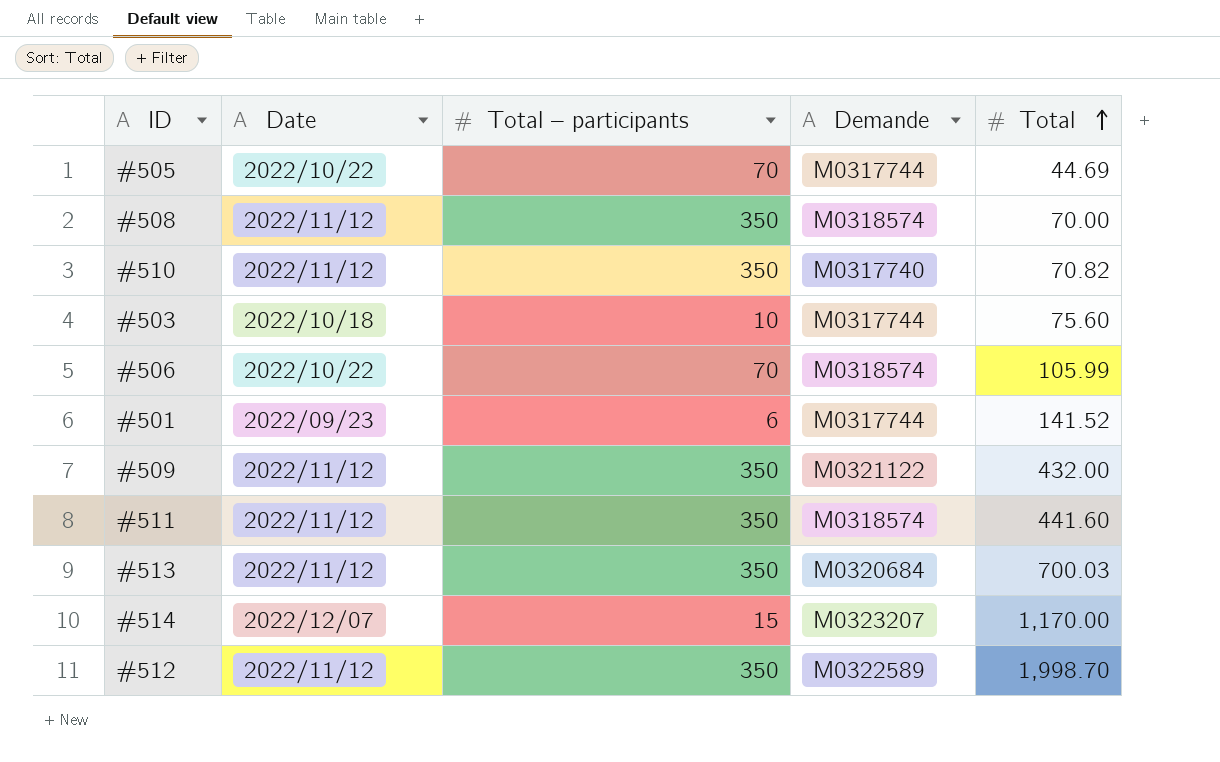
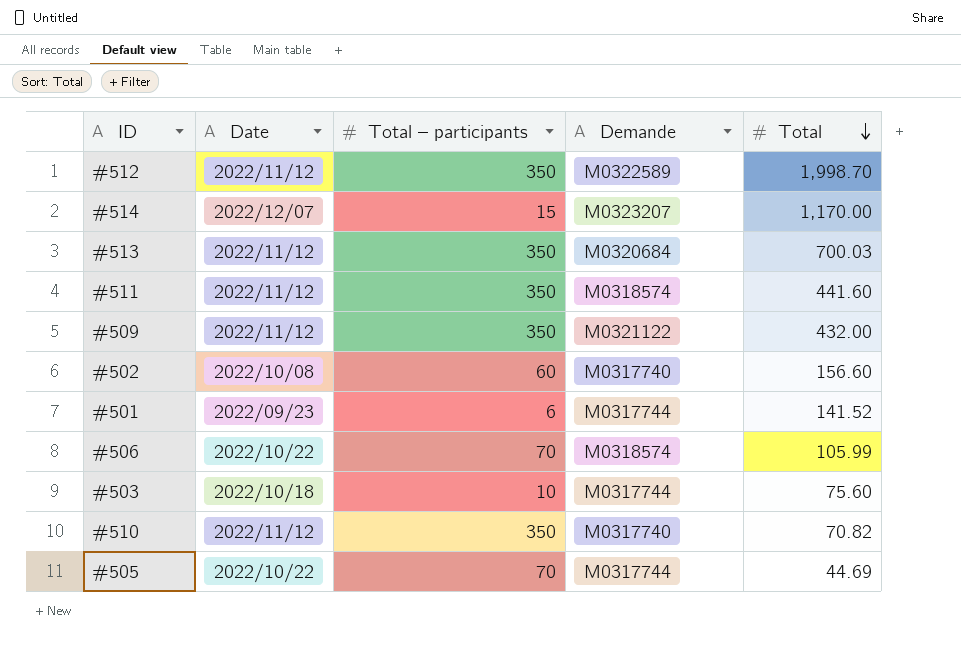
row order: Total ascending -> Total descending
row #508: 2022/11/12 | 350 | M0318574 | 70.00 -> none
row #502: none -> 2022/10/08 | 60 | M0317740 | 156.60

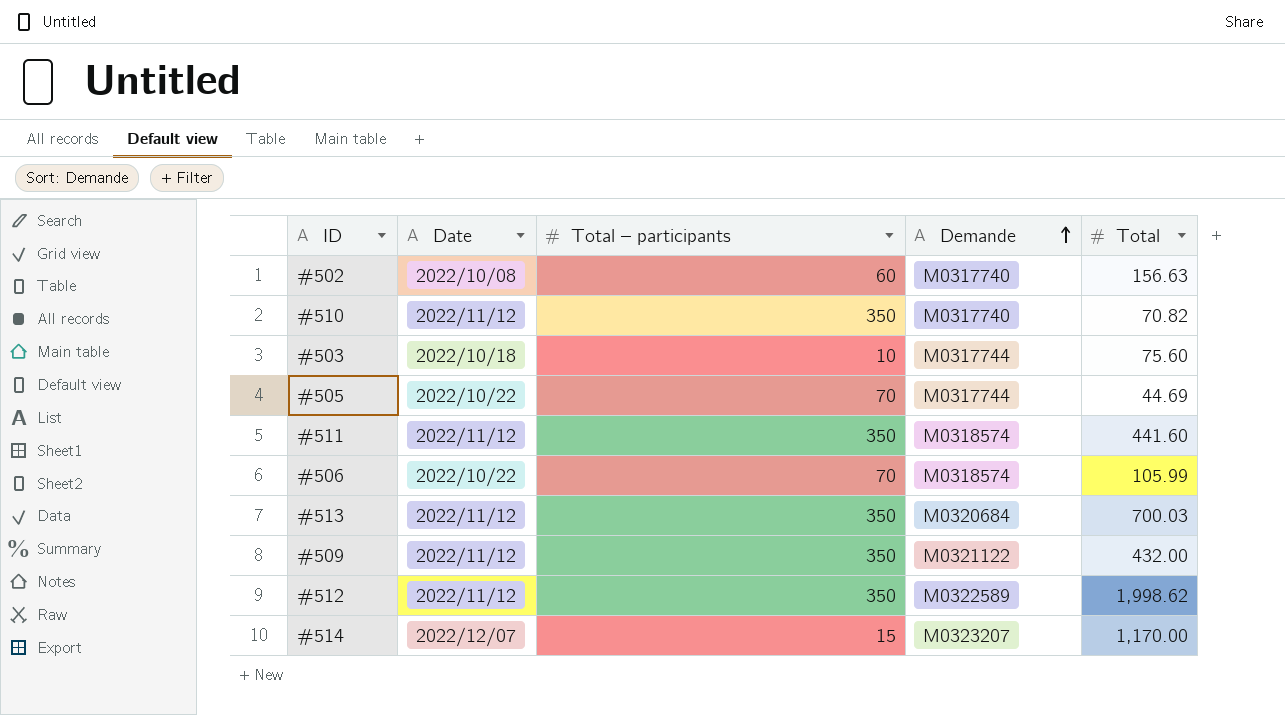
row order: Total descending -> Demande ascending
row #501: 2022/09/23 | 6 | M0317744 | 141.52 -> none
#502 | Total: 156.60 -> 156.63
#512 | Total: 1,998.70 -> 1,998.62

